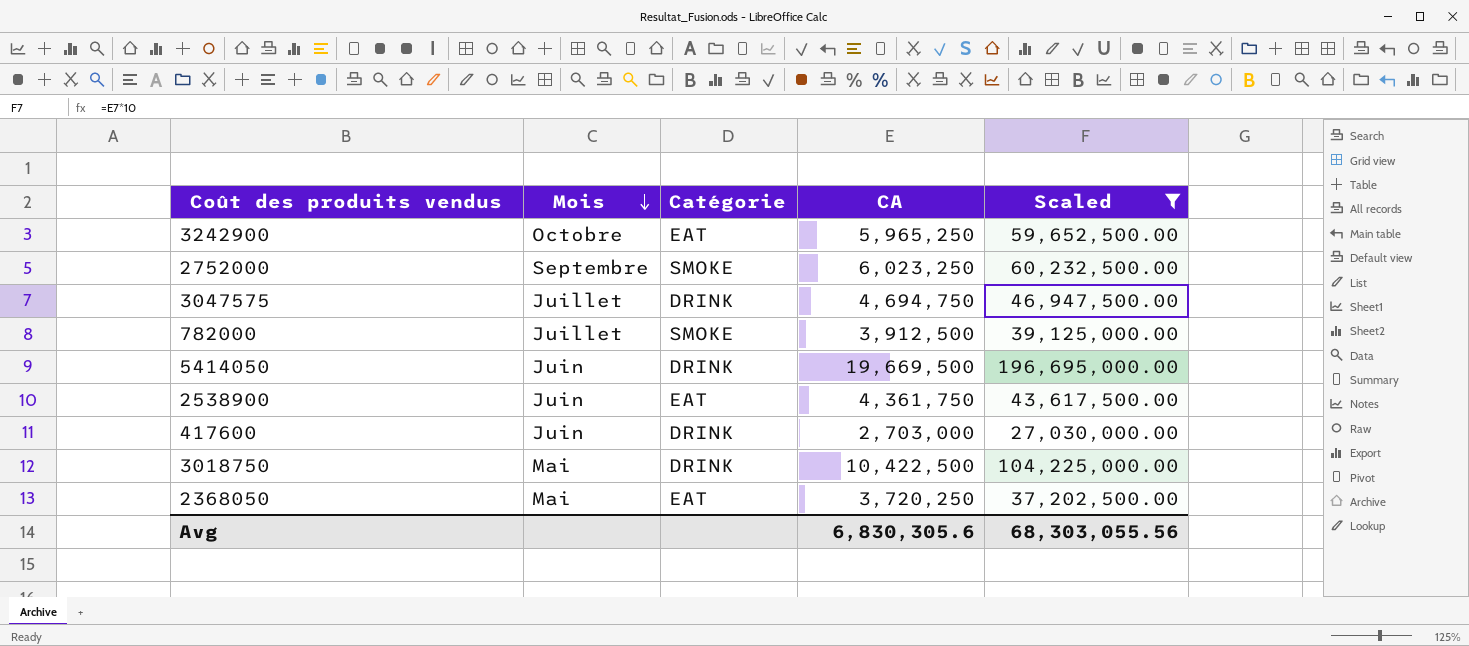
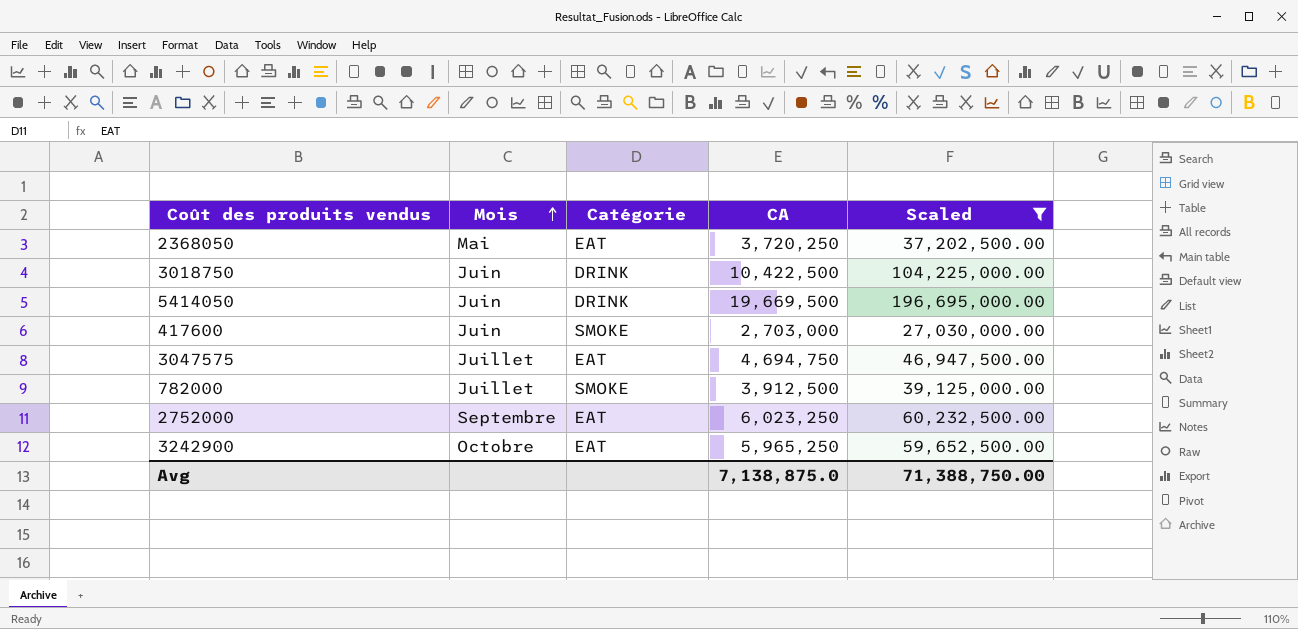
row order: Mois descending -> Mois ascending
row 2538900: Juin | EAT | 4,361,750 | 43,617,500.00 -> none
3018750 | Mois: Mai -> Juin
417600 | Catégorie: DRINK -> SMOKE
3047575 | Catégorie: DRINK -> EAT
2752000 | Catégorie: SMOKE -> EAT
Avg | CA: 6,830,305.6 -> 7,138,875.0
Avg | Scaled: 68,303,055.56 -> 71,388,750.00

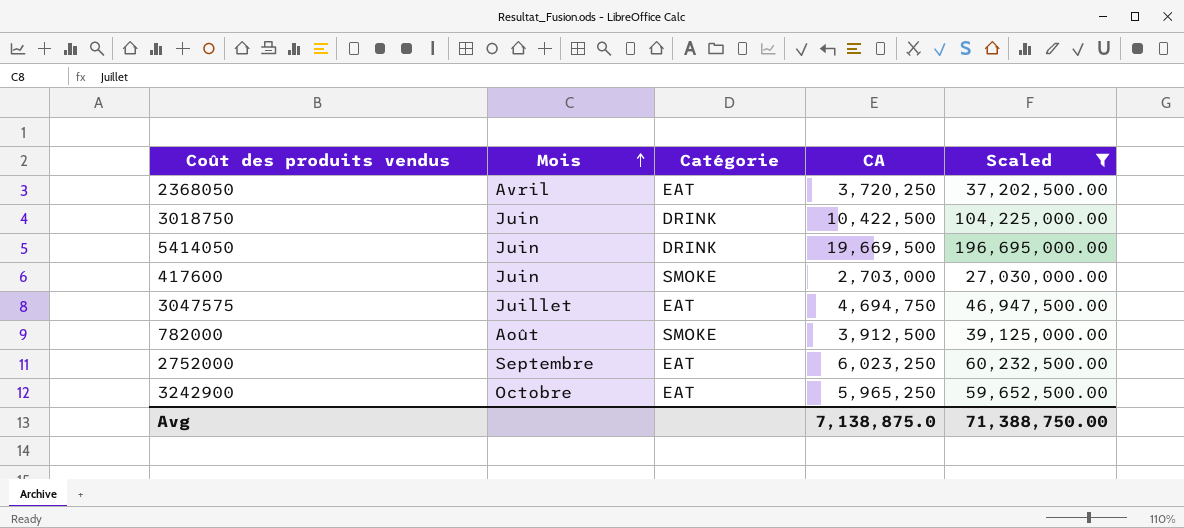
2368050 | Mois: Mai -> Avril
782000 | Mois: Juillet -> Août

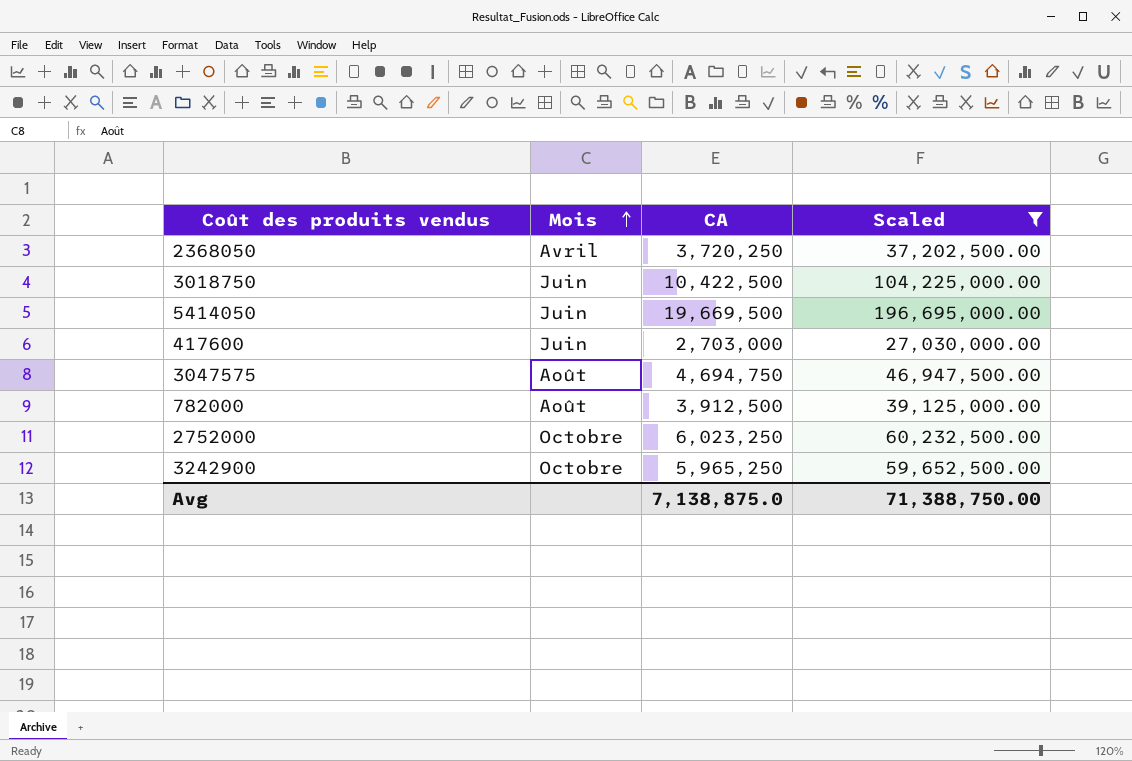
column Catégorie | position: 3 -> none
3047575 | Mois: Juillet -> Août
2752000 | Mois: Septembre -> Octobre

